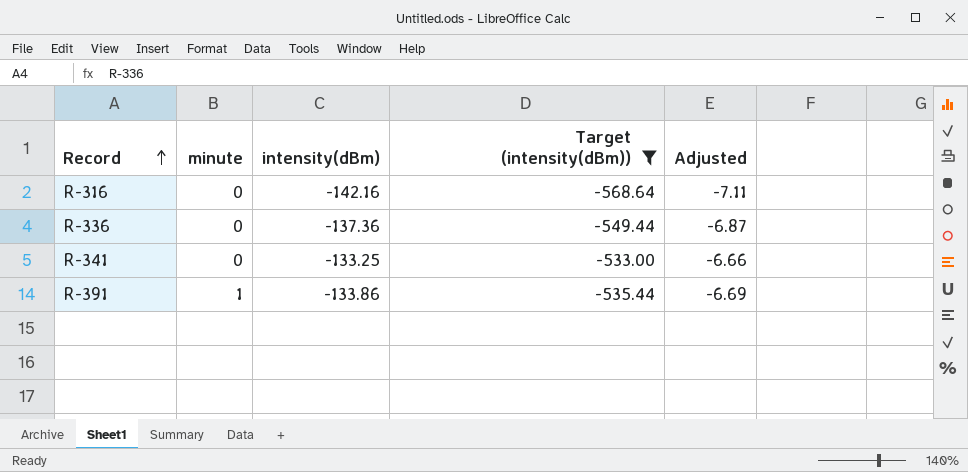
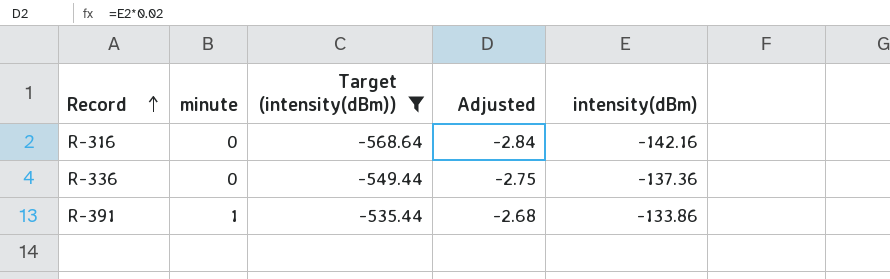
column Adjusted | formula: [intensity(dBm)] * 0.05 -> [intensity(dBm)] * 0.02
column intensity(dBm) | position: 3 -> 5
row R-341: 0 | -133.25 | -533.00 | -6.66 -> none

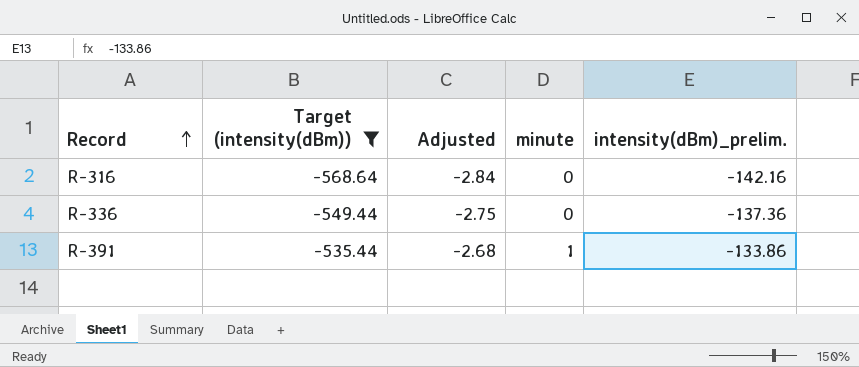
column minute | position: 2 -> 4
column name: intensity(dBm) -> intensity(dBm)_prelim.

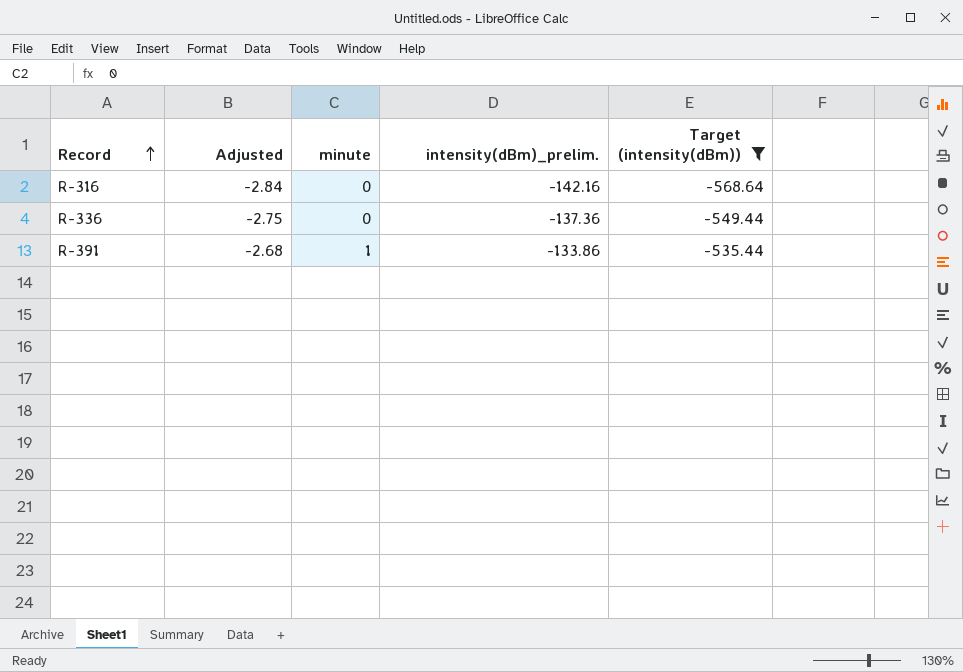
column Target (intensity(dBm)) | position: 2 -> 5

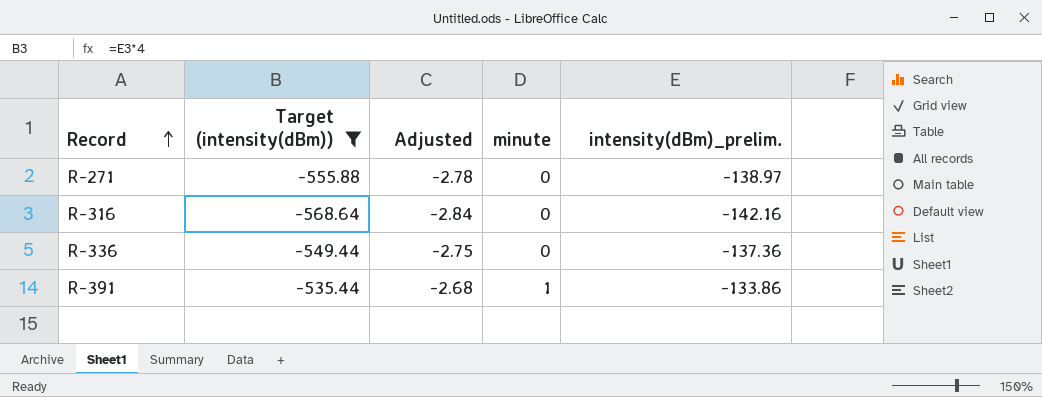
column Target (intensity(dBm)) | position: 5 -> 2
row R-271: none -> -555.88 | -2.78 | 0 | -138.97

